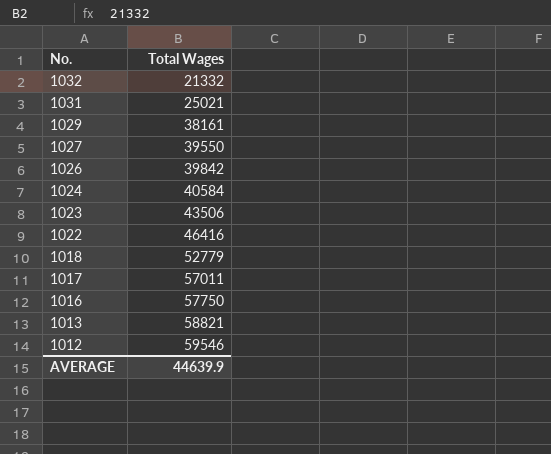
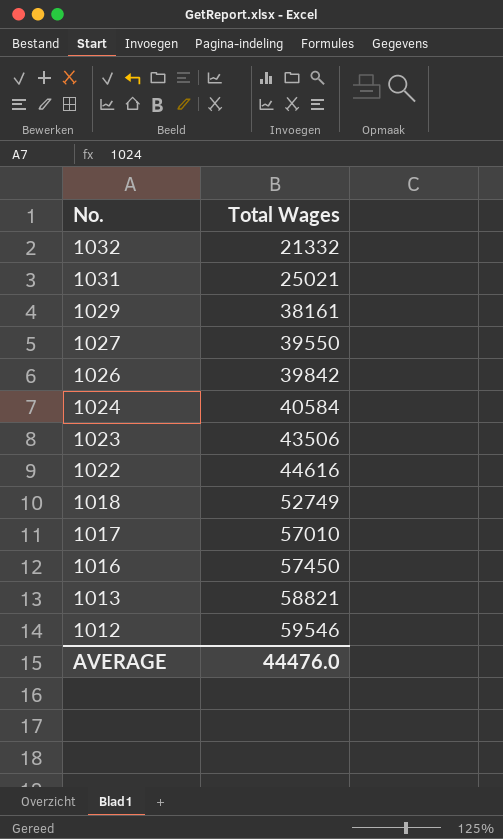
1022 | Total Wages: 46416 -> 44616
1018 | Total Wages: 52779 -> 52749
1017 | Total Wages: 57011 -> 57010
1016 | Total Wages: 57750 -> 57450
AVERAGE | Total Wages: 44639.9 -> 44476.0

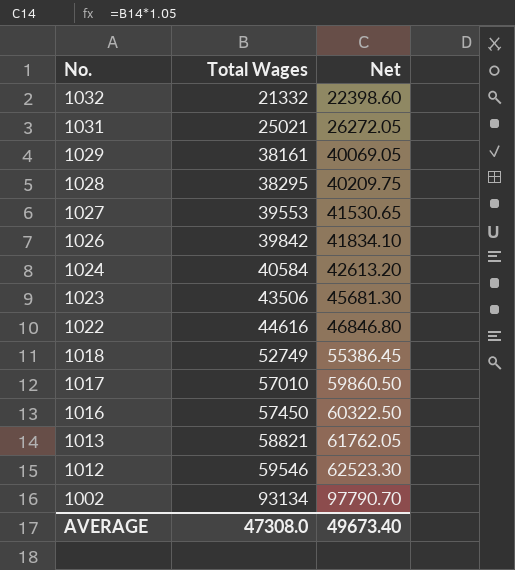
column Net | formula: none -> [Total Wages] * 1.05
row 1028: none -> 38295 | 40209.75
1027 | Total Wages: 39550 -> 39553
row 1002: none -> 93134 | 97790.70
AVERAGE | Total Wages: 44476.0 -> 47308.0

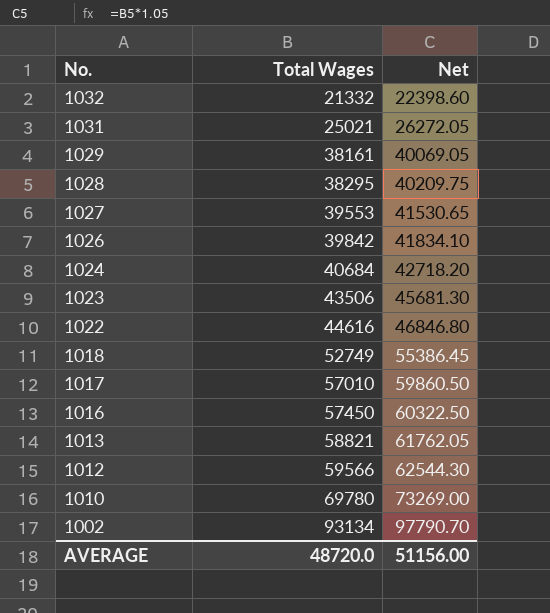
1024 | Total Wages: 40584 -> 40684
1024 | Net: 42613.20 -> 42718.20
1012 | Total Wages: 59546 -> 59566
1012 | Net: 62523.30 -> 62544.30
row 1010: none -> 69780 | 73269.00
AVERAGE | Total Wages: 47308.0 -> 48720.0
AVERAGE | Net: 49673.40 -> 51156.00

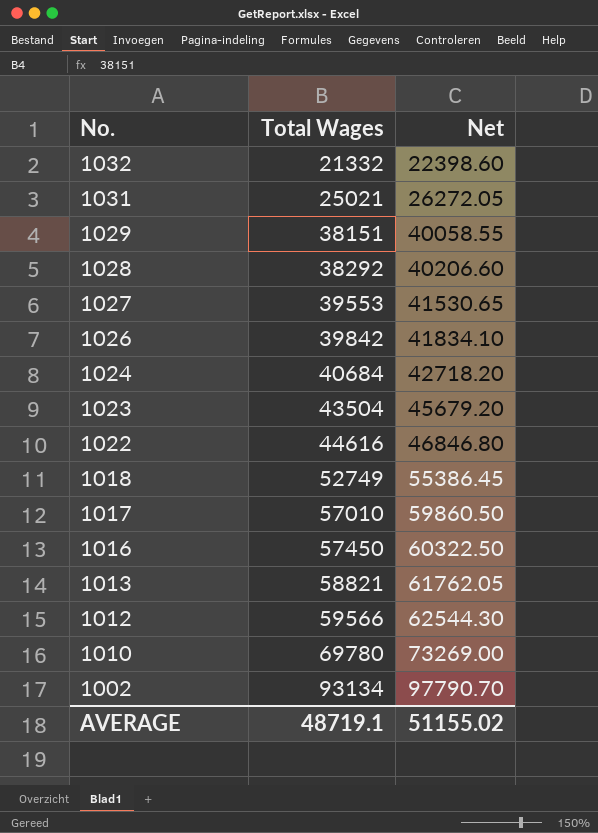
1029 | Total Wages: 38161 -> 38151
1029 | Net: 40069.05 -> 40058.55
1028 | Total Wages: 38295 -> 38292
1028 | Net: 40209.75 -> 40206.60
1023 | Total Wages: 43506 -> 43504
1023 | Net: 45681.30 -> 45679.20
AVERAGE | Total Wages: 48720.0 -> 48719.1
AVERAGE | Net: 51156.00 -> 51155.02

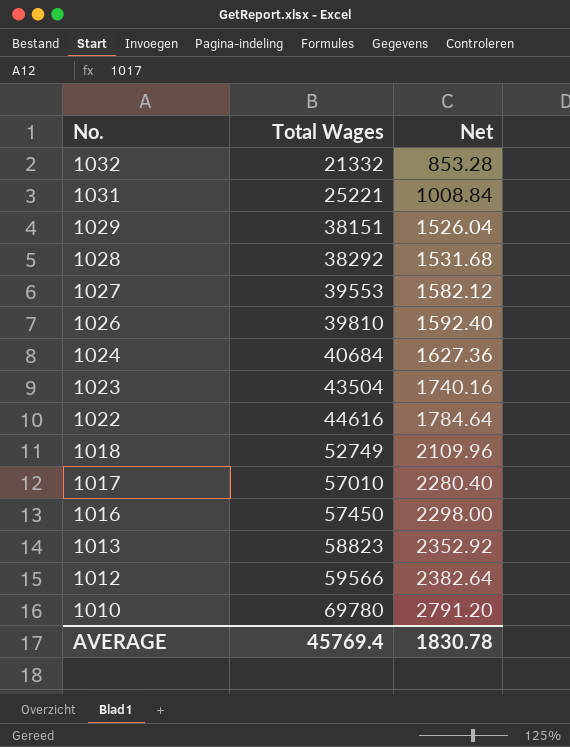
column Net | formula: [Total Wages] * 1.05 -> [Total Wages] * 0.04
row 1002: 93134 | 97790.70 -> none
1031 | Total Wages: 25021 -> 25221
1026 | Total Wages: 39842 -> 39810
1013 | Total Wages: 58821 -> 58823
AVERAGE | Total Wages: 48719.1 -> 45769.4
AVERAGE | Net: 51155.02 -> 1830.78

